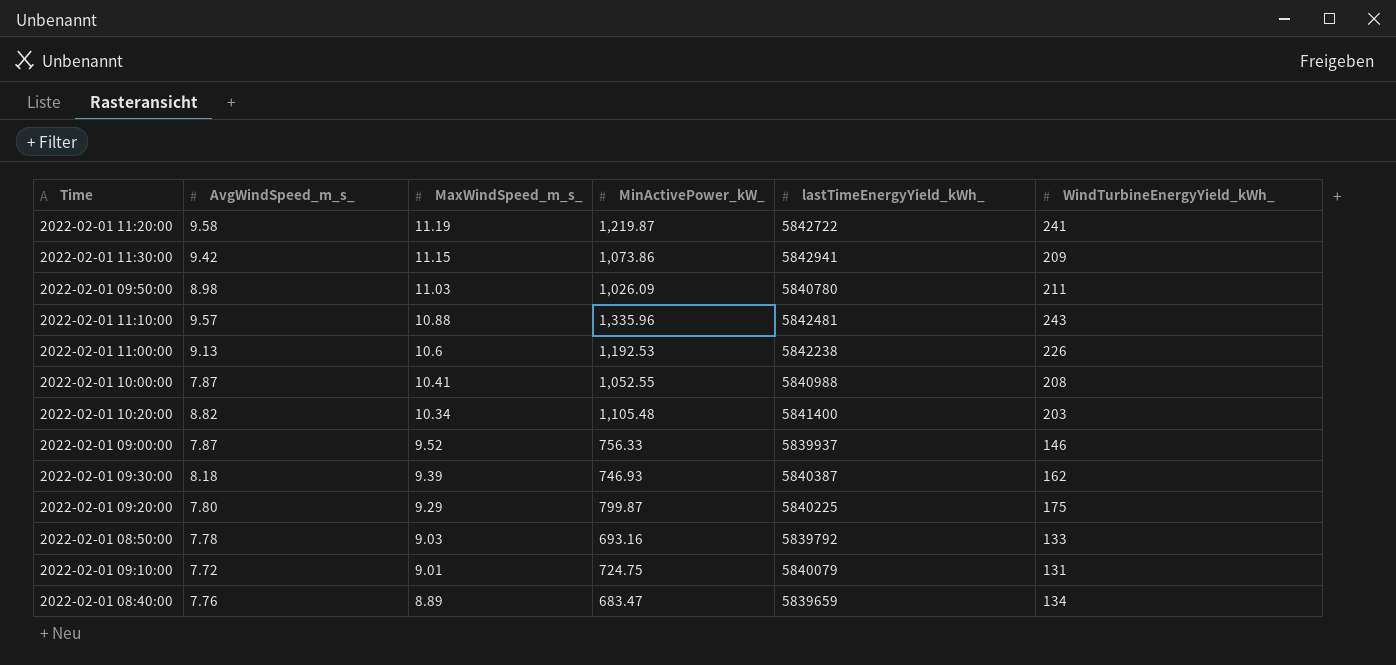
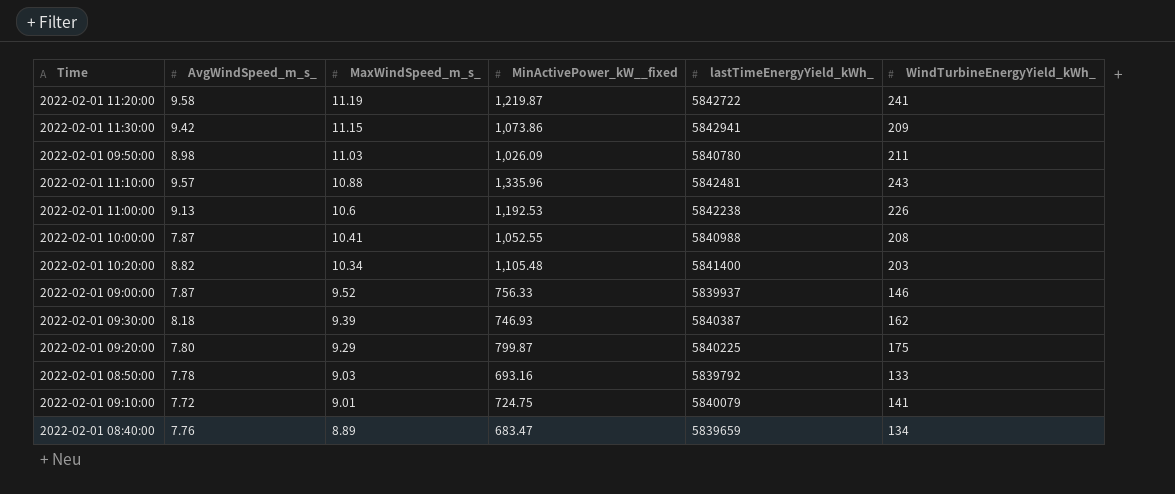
column name: MinActivePower_kW_ -> MinActivePower_kW__fixed
2022-02-01 09:10:00 | WindTurbineEnergyYield_kWh_: 131 -> 141

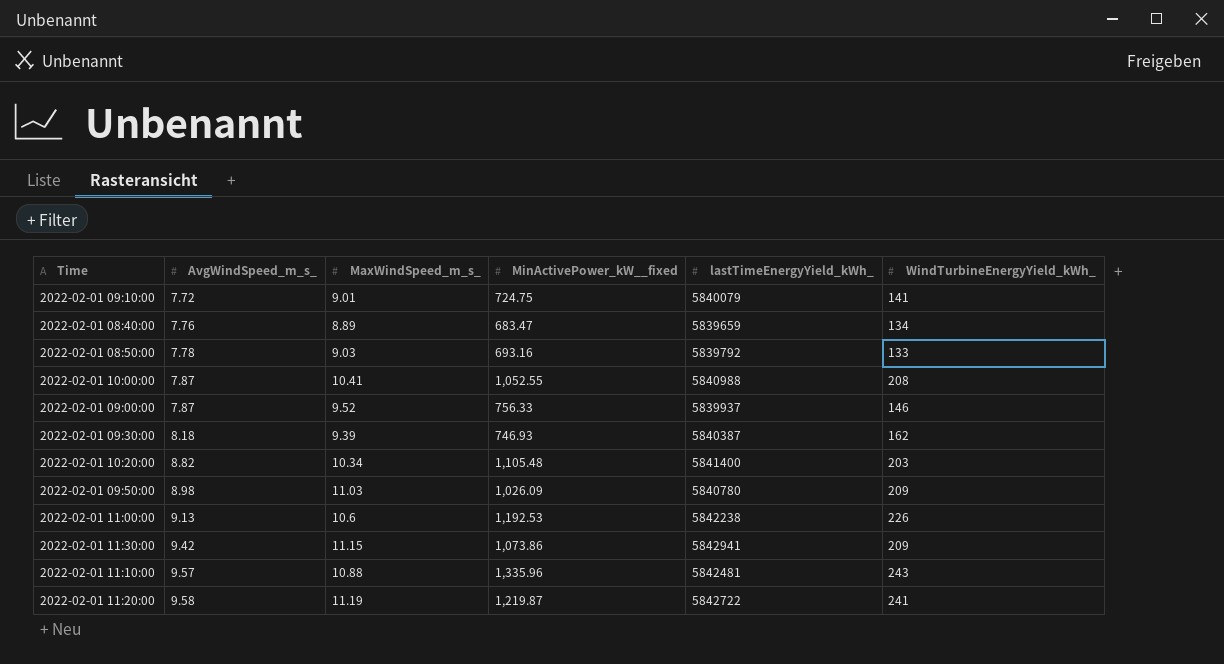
row order: MaxWindSpeed_m_s_ descending -> AvgWindSpeed_m_s_ ascending
row 2022-02-01 09:20:00: 7.80 | 9.29 | 799.87 | 5840225 | 175 -> none
2022-02-01 09:50:00 | WindTurbineEnergyYield_kWh_: 211 -> 209

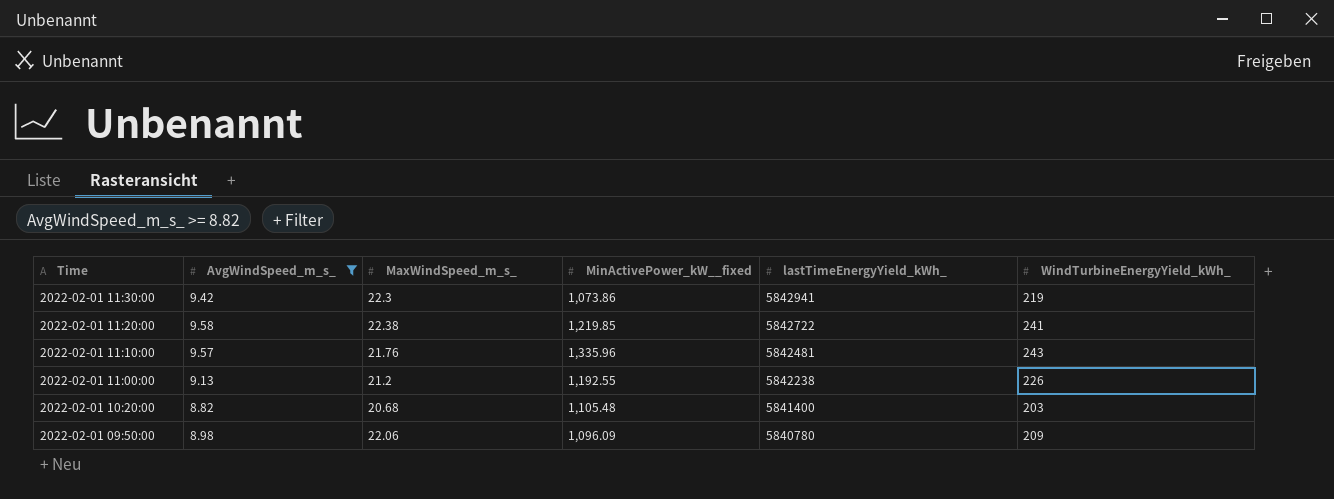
filter: none -> AvgWindSpeed_m_s_ >= 8.82
row order: AvgWindSpeed_m_s_ ascending -> Time descending
2022-02-01 11:30:00 | MaxWindSpeed_m_s_: 11.15 -> 22.3
2022-02-01 11:30:00 | WindTurbineEnergyYield_kWh_: 209 -> 219
2022-02-01 11:20:00 | MaxWindSpeed_m_s_: 11.19 -> 22.38
2022-02-01 11:20:00 | MinActivePower_kW__fixed: 1,219.87 -> 1,219.85
2022-02-01 11:10:00 | MaxWindSpeed_m_s_: 10.88 -> 21.76
2022-02-01 11:00:00 | MaxWindSpeed_m_s_: 10.6 -> 21.2
2022-02-01 11:00:00 | MinActivePower_kW__fixed: 1,192.53 -> 1,192.55
2022-02-01 10:20:00 | MaxWindSpeed_m_s_: 10.34 -> 20.68
2022-02-01 09:50:00 | MaxWindSpeed_m_s_: 11.03 -> 22.06
2022-02-01 09:50:00 | MinActivePower_kW__fixed: 1,026.09 -> 1,096.09

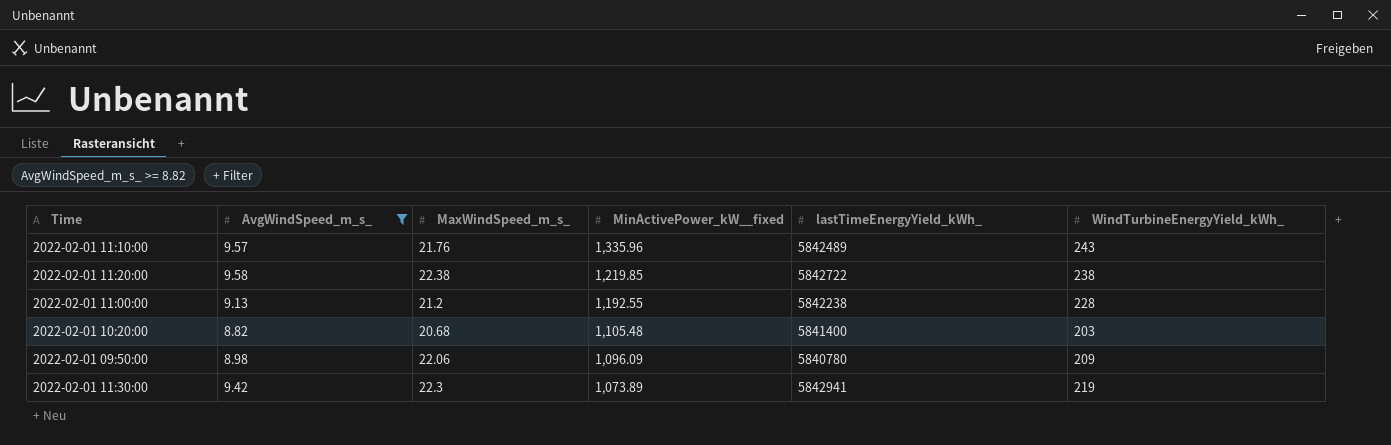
row order: Time descending -> MinActivePower_kW__fixed descending
2022-02-01 11:10:00 | lastTimeEnergyYield_kWh_: 5842481 -> 5842489
2022-02-01 11:20:00 | WindTurbineEnergyYield_kWh_: 241 -> 238
2022-02-01 11:00:00 | WindTurbineEnergyYield_kWh_: 226 -> 228
2022-02-01 11:30:00 | MinActivePower_kW__fixed: 1,073.86 -> 1,073.89

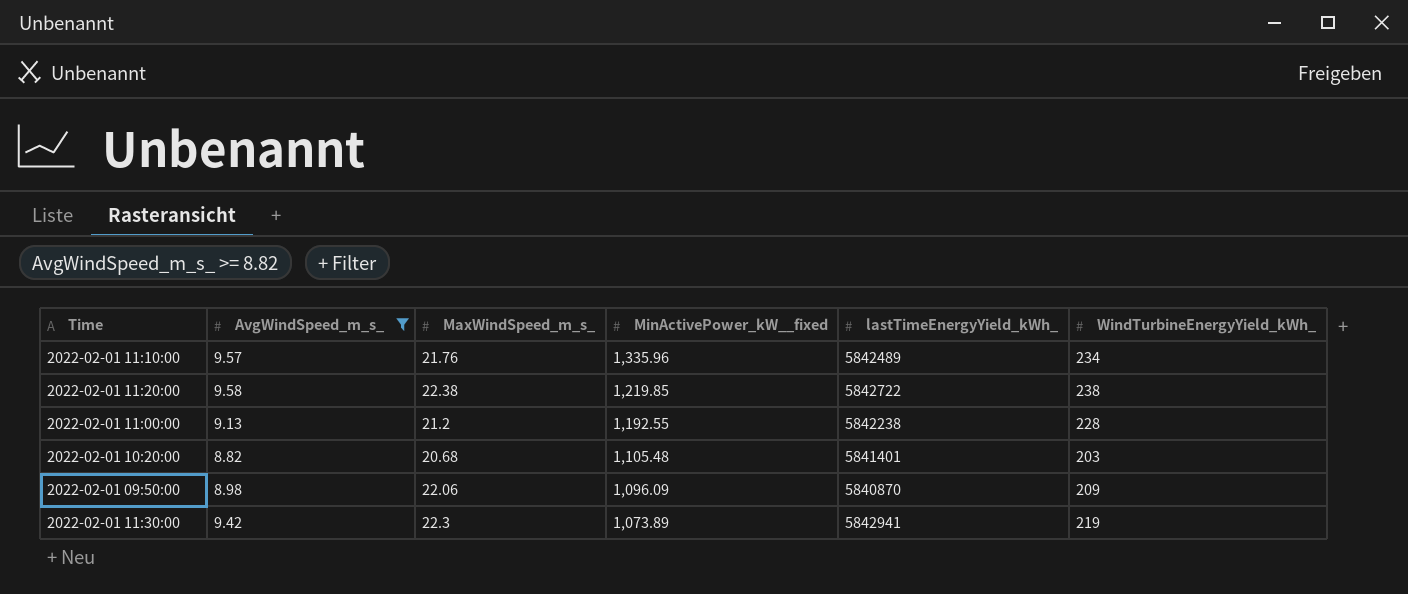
2022-02-01 11:10:00 | WindTurbineEnergyYield_kWh_: 243 -> 234
2022-02-01 10:20:00 | lastTimeEnergyYield_kWh_: 5841400 -> 5841401
2022-02-01 09:50:00 | lastTimeEnergyYield_kWh_: 5840780 -> 5840870

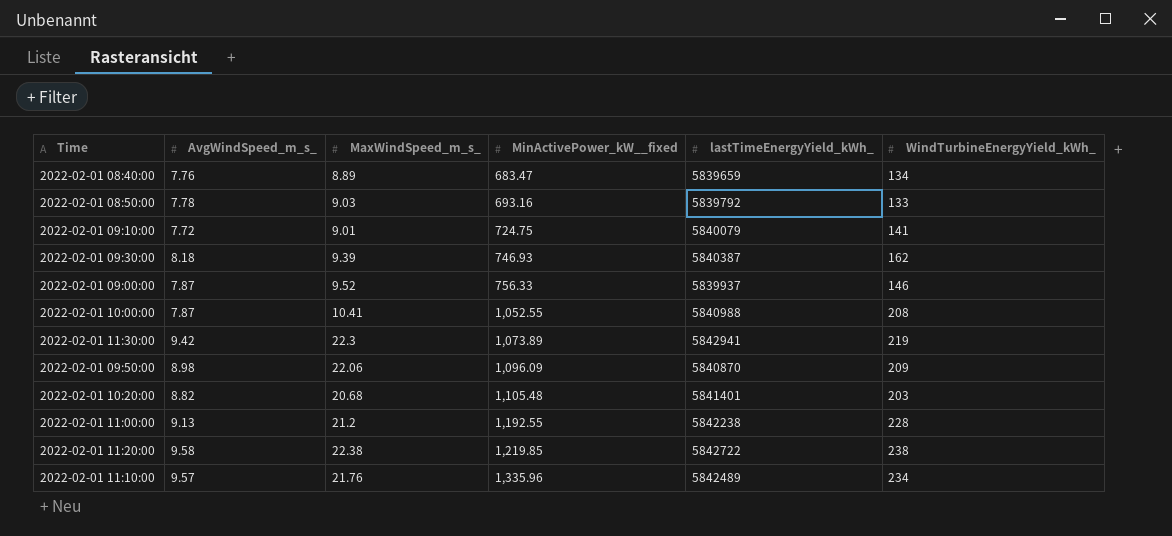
filter: AvgWindSpeed_m_s_ >= 8.82 -> none
row order: MinActivePower_kW__fixed descending -> MinActivePower_kW__fixed ascending

